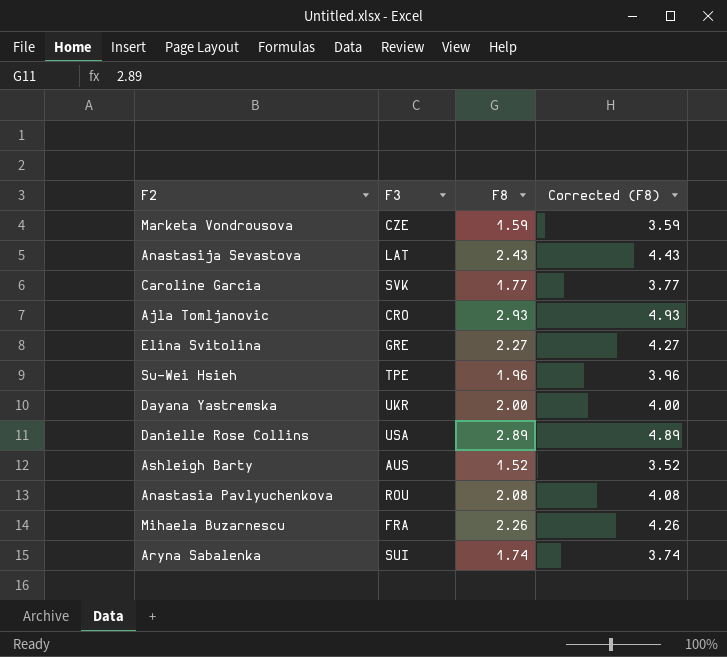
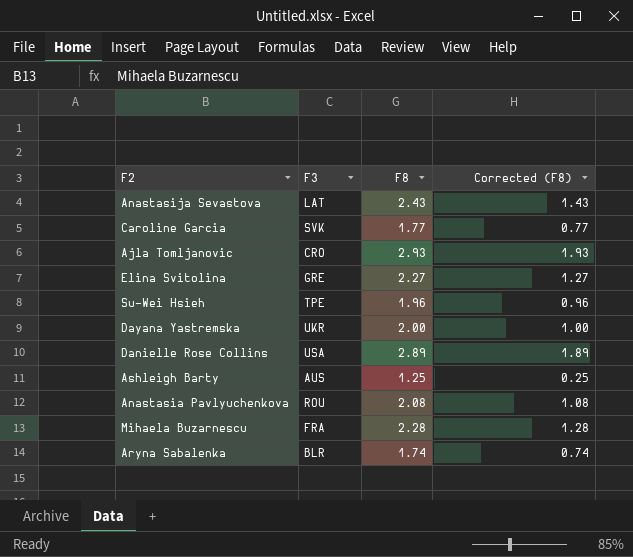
column Corrected (F8) | formula: [F8] + 2 -> [F8] - 1
row Marketa Vondrousova: CZE | 1.59 | 3.59 -> none
Ashleigh Barty | F8: 1.52 -> 1.25
Mihaela Buzarnescu | F8: 2.26 -> 2.28
Aryna Sabalenka | F3: SUI -> BLR

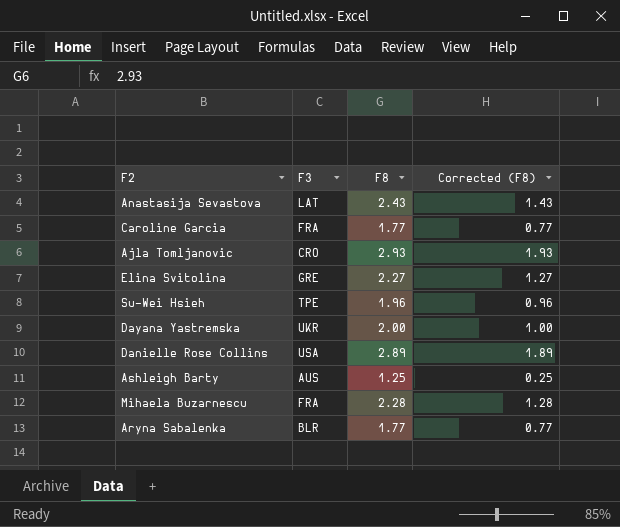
row Anastasia Pavlyuchenkova: ROU | 2.08 | 1.08 -> none
Caroline Garcia | F3: SVK -> FRA
Aryna Sabalenka | F8: 1.74 -> 1.77
Aryna Sabalenka | Corrected (F8): 0.74 -> 0.77

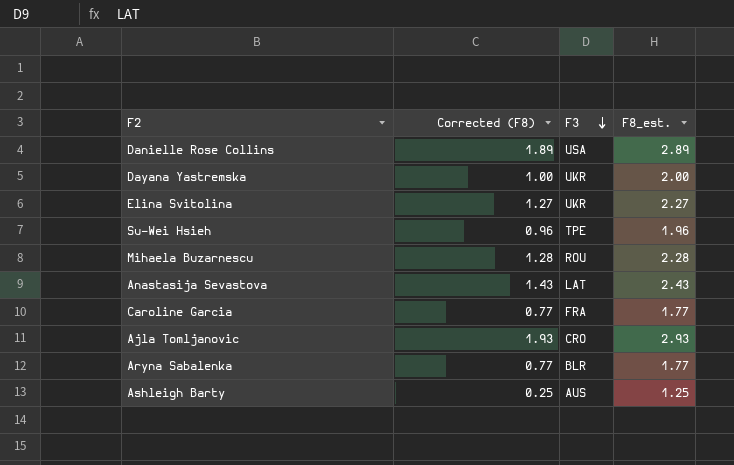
row order: none -> F3 descending
column Corrected (F8) | position: 4 -> 2
column name: F8 -> F8_est.
Elina Svitolina | F3: GRE -> UKR
Mihaela Buzarnescu | F3: FRA -> ROU

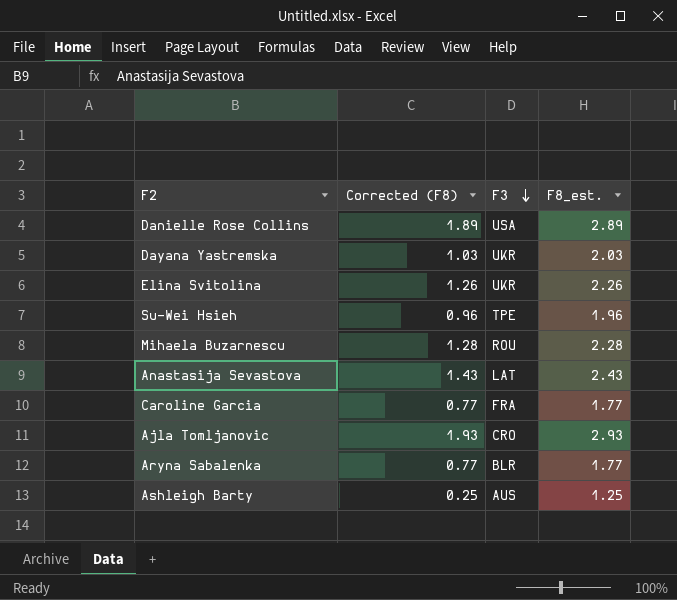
Dayana Yastremska | Corrected (F8): 1.00 -> 1.03
Dayana Yastremska | F8_est.: 2.00 -> 2.03
Elina Svitolina | Corrected (F8): 1.27 -> 1.26
Elina Svitolina | F8_est.: 2.27 -> 2.26

